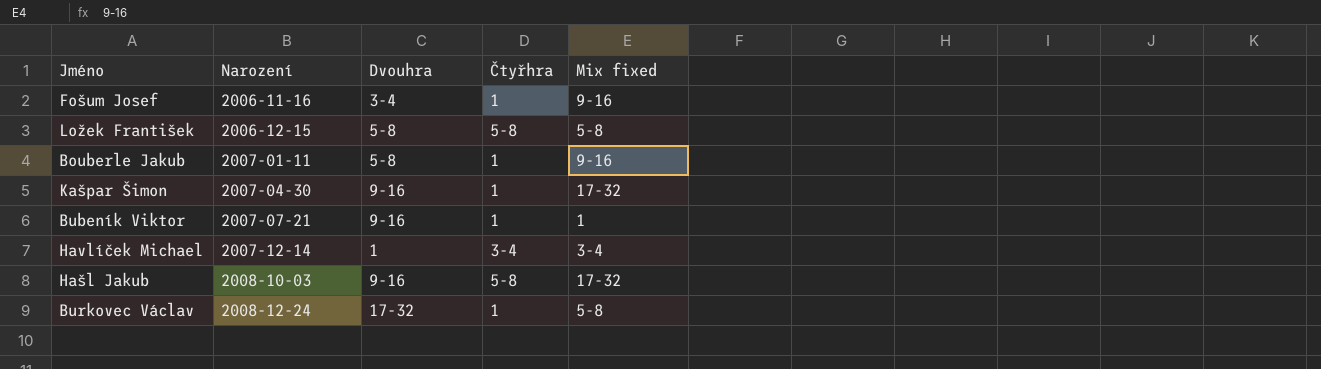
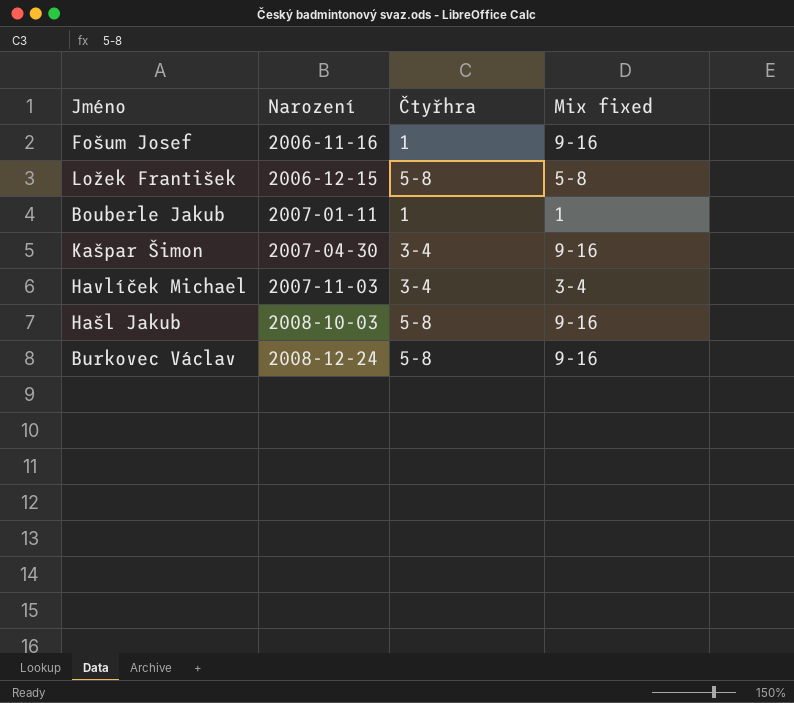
column Dvouhra | position: 3 -> none
row Bubeník Viktor: 2007-07-21 | 9-16 | 1 | 1 -> none
Bouberle Jakub | Mix fixed: 9-16 -> 1
Kašpar Šimon | Čtyřhra: 1 -> 3-4
Kašpar Šimon | Mix fixed: 17-32 -> 9-16
Havlíček Michael | Narození: 2007-12-14 -> 2007-11-03
Hašl Jakub | Mix fixed: 17-32 -> 9-16
Burkovec Václav | Čtyřhra: 1 -> 5-8
Burkovec Václav | Mix fixed: 5-8 -> 9-16

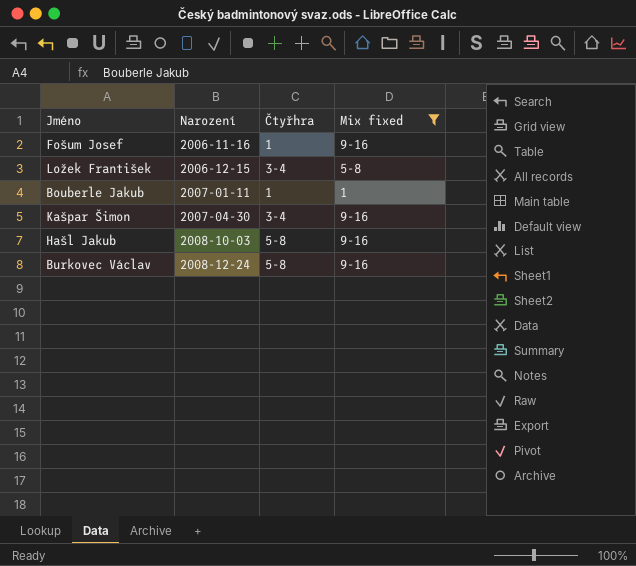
filter: none -> Mix fixed != 3-4
Ložek František | Čtyřhra: 5-8 -> 3-4

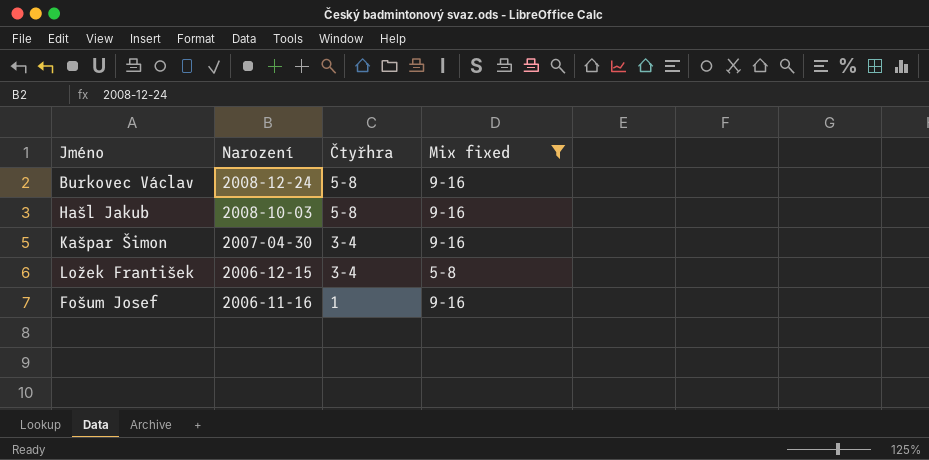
row order: Narození ascending -> Narození descending
row Bouberle Jakub: 2007-01-11 | 1 | 1 -> none

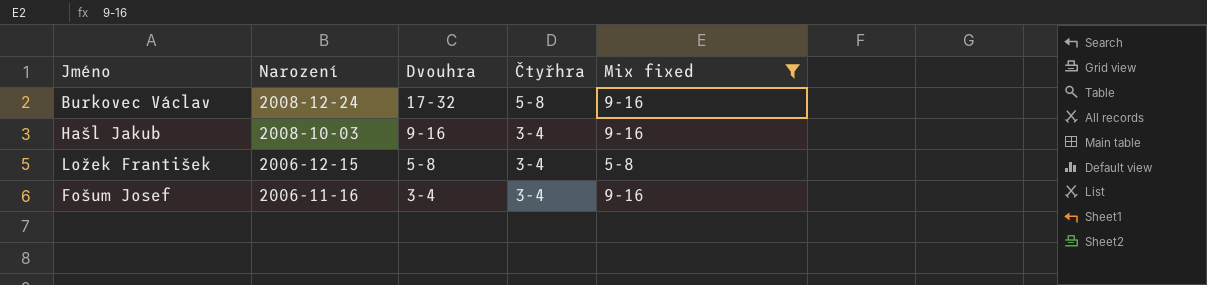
column Dvouhra | position: none -> 3
row Kašpar Šimon: 2007-04-30 | 3-4 | 9-16 -> none
Hašl Jakub | Čtyřhra: 5-8 -> 3-4
Fošum Josef | Čtyřhra: 1 -> 3-4

